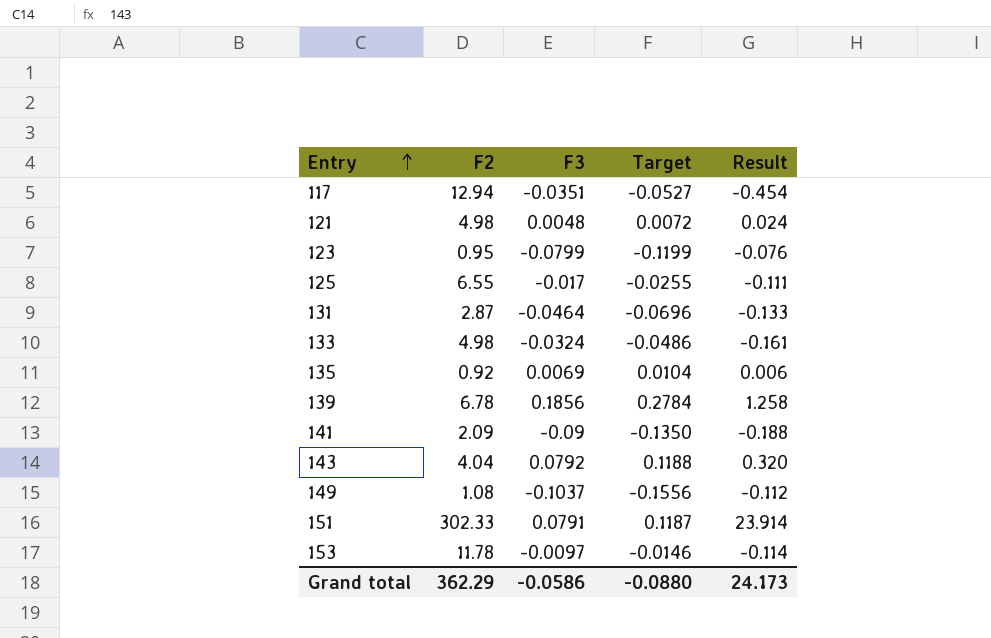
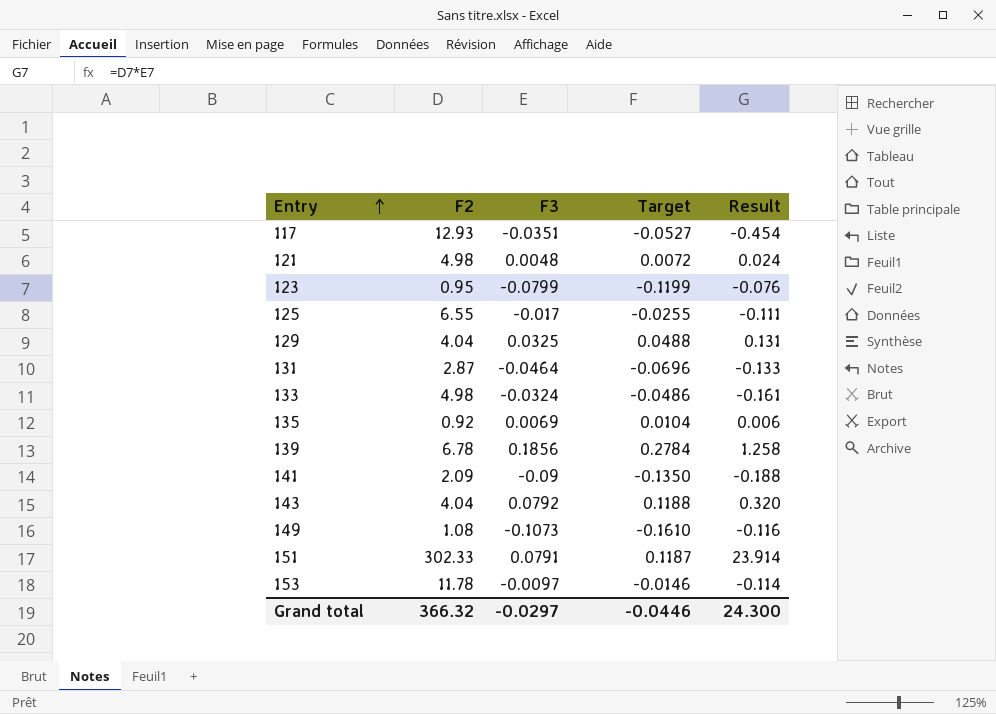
117 | F2: 12.94 -> 12.93
row 129: none -> 4.04 | 0.0325 | 0.0488 | 0.131
149 | F3: -0.1037 -> -0.1073
149 | Target: -0.1556 -> -0.1610
149 | Result: -0.112 -> -0.116
Grand total | F2: 362.29 -> 366.32
Grand total | F3: -0.0586 -> -0.0297
Grand total | Target: -0.0880 -> -0.0446
Grand total | Result: 24.173 -> 24.300

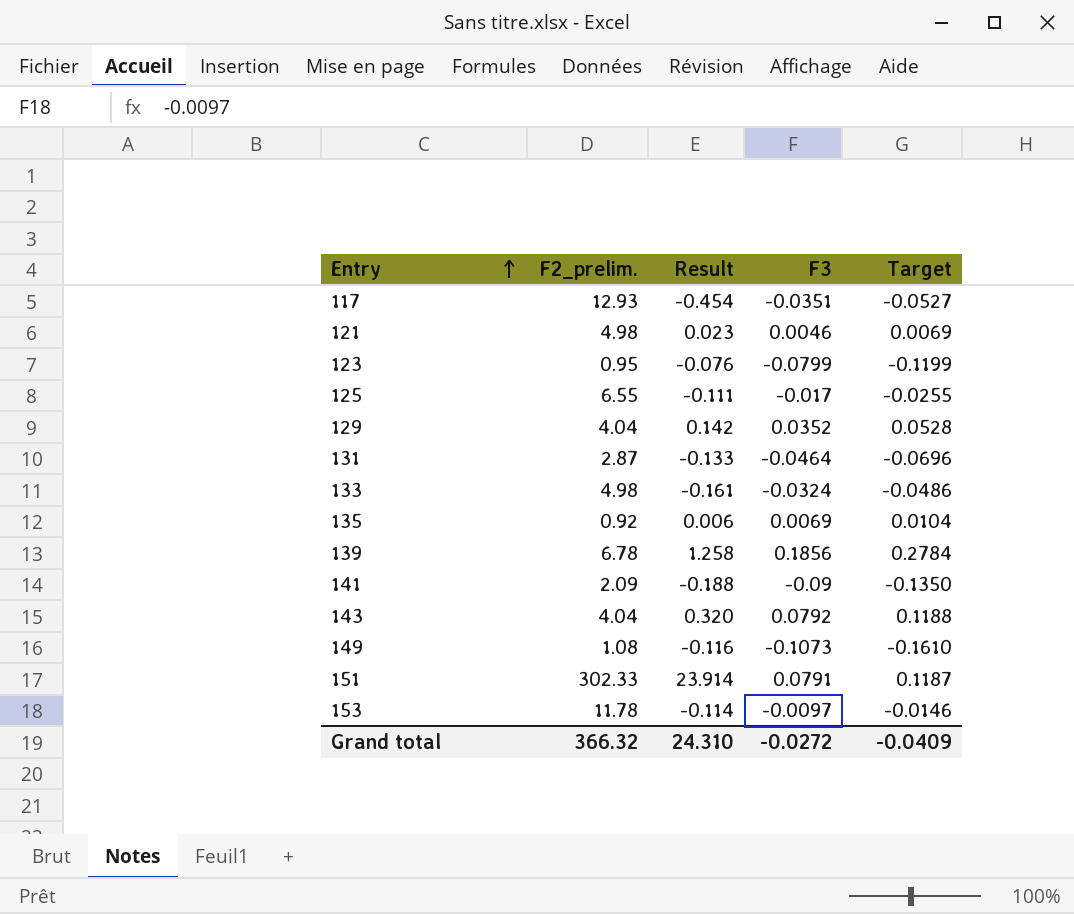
column name: F2 -> F2_prelim.
column Result | position: 5 -> 3
121 | Result: 0.024 -> 0.023
121 | F3: 0.0048 -> 0.0046
121 | Target: 0.0072 -> 0.0069
129 | Result: 0.131 -> 0.142
129 | F3: 0.0325 -> 0.0352
129 | Target: 0.0488 -> 0.0528
Grand total | Result: 24.300 -> 24.310
Grand total | F3: -0.0297 -> -0.0272
Grand total | Target: -0.0446 -> -0.0409

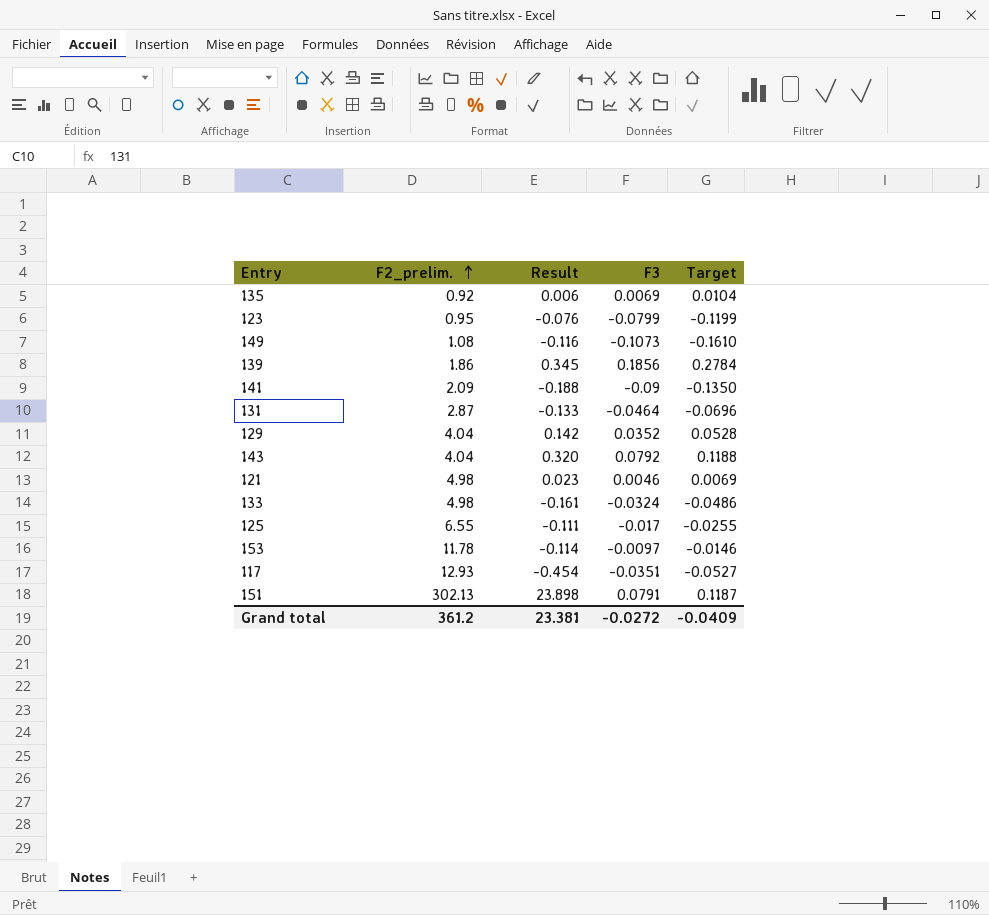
row order: Entry ascending -> F2_prelim. ascending
139 | F2_prelim.: 6.78 -> 1.86
139 | Result: 1.258 -> 0.345
151 | F2_prelim.: 302.33 -> 302.13
151 | Result: 23.914 -> 23.898
Grand total | F2_prelim.: 366.32 -> 361.2
Grand total | Result: 24.310 -> 23.381

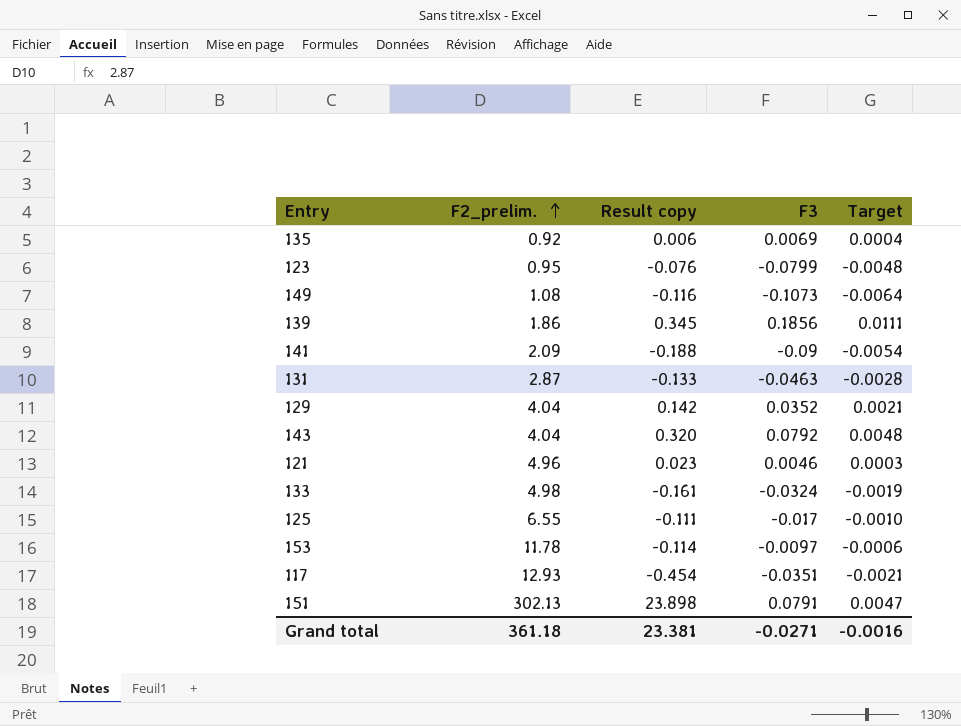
column name: Result -> Result copy
column Target | formula: [F3] * 1.5 -> [F3] * 0.06
131 | F3: -0.0464 -> -0.0463
121 | F2_prelim.: 4.98 -> 4.96
Grand total | F2_prelim.: 361.2 -> 361.18
Grand total | F3: -0.0272 -> -0.0271
Grand total | Target: -0.0409 -> -0.0016

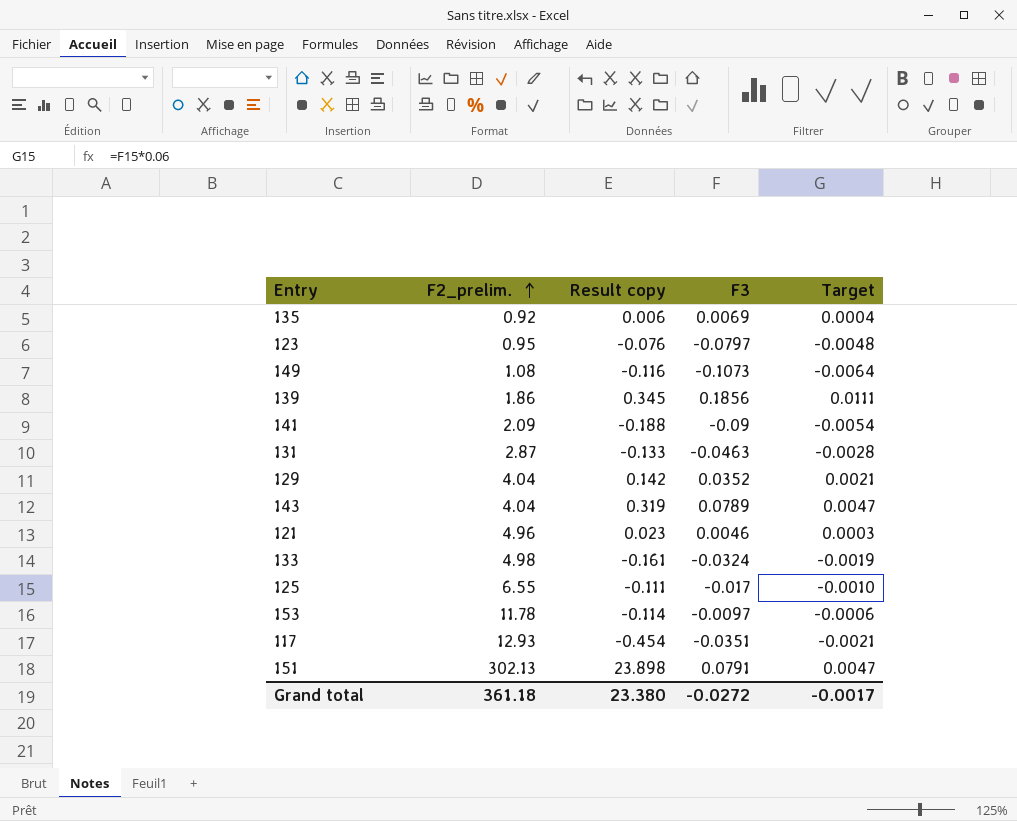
123 | F3: -0.0799 -> -0.0797
143 | Result copy: 0.320 -> 0.319
143 | F3: 0.0792 -> 0.0789
143 | Target: 0.0048 -> 0.0047
Grand total | Result copy: 23.381 -> 23.380
Grand total | F3: -0.0271 -> -0.0272
Grand total | Target: -0.0016 -> -0.0017

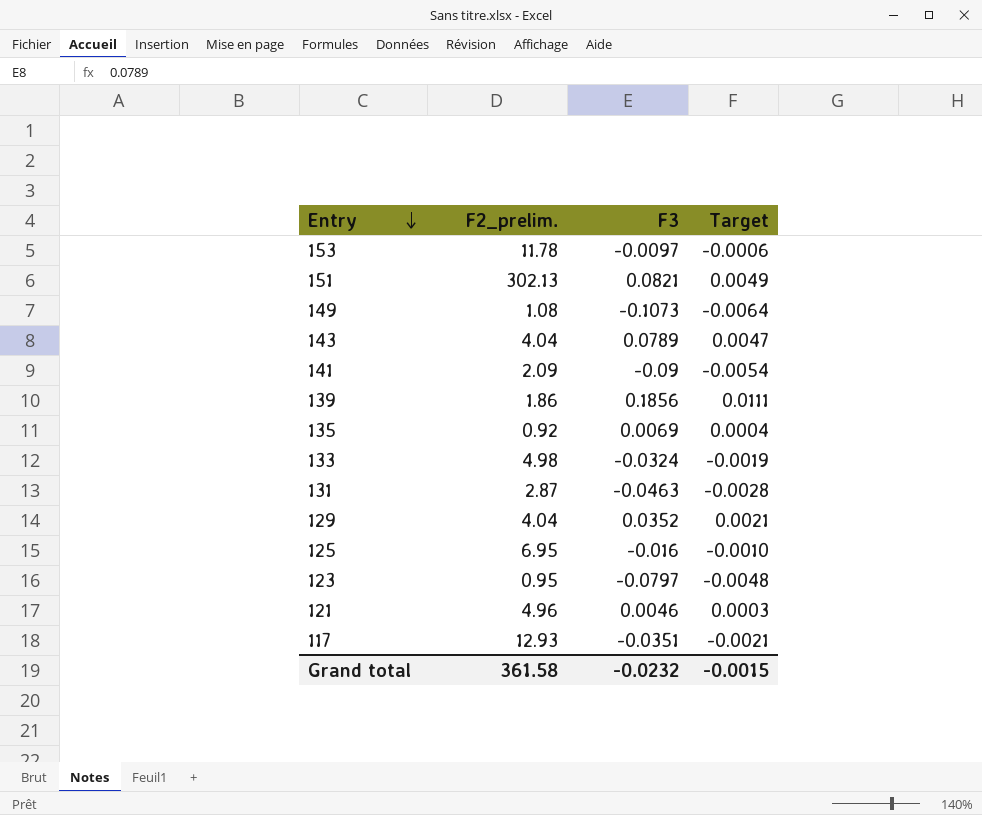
row order: F2_prelim. ascending -> Entry descending
column Result copy | formula: [F2_prelim.] * [F3] -> none
151 | F3: 0.0791 -> 0.0821
151 | Target: 0.0047 -> 0.0049
125 | F2_prelim.: 6.55 -> 6.95
125 | F3: -0.017 -> -0.016
Grand total | F2_prelim.: 361.18 -> 361.58
Grand total | F3: -0.0272 -> -0.0232
Grand total | Target: -0.0017 -> -0.0015

